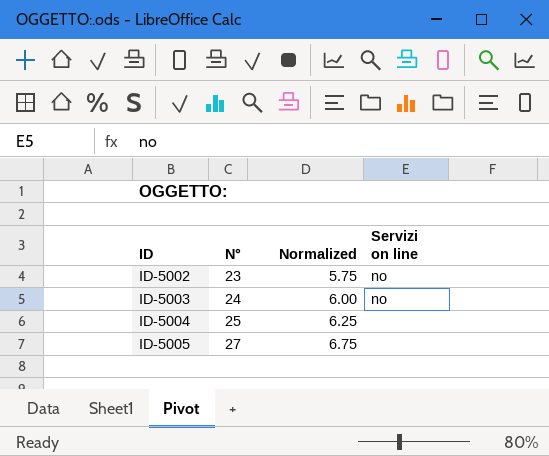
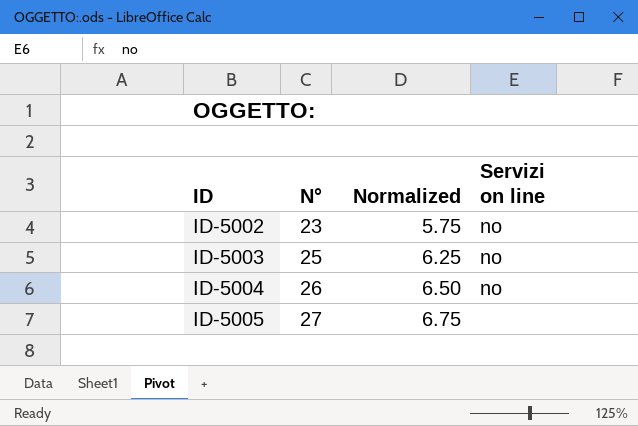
ID-5003 | N°: 24 -> 25
ID-5003 | Normalized: 6.00 -> 6.25
ID-5004 | N°: 25 -> 26
ID-5004 | Normalized: 6.25 -> 6.50
ID-5004 | Servizi on line: none -> no

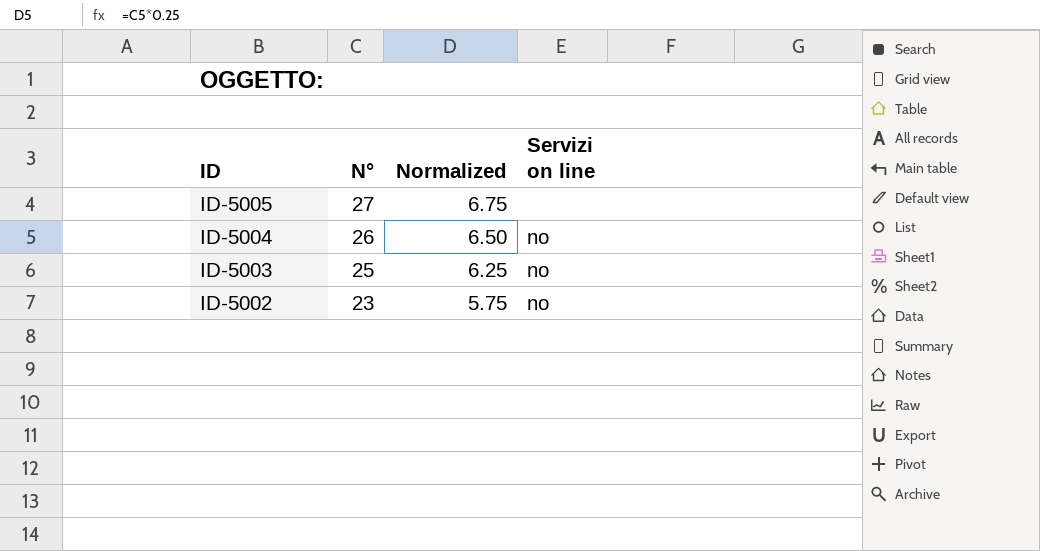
row order: ID ascending -> ID descending

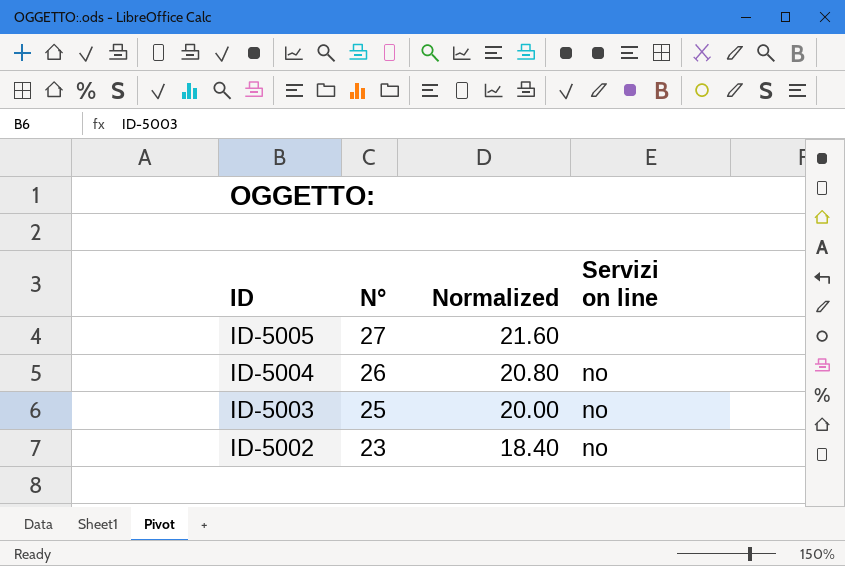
column Normalized | formula: [N°] * 0.25 -> [N°] * 0.8

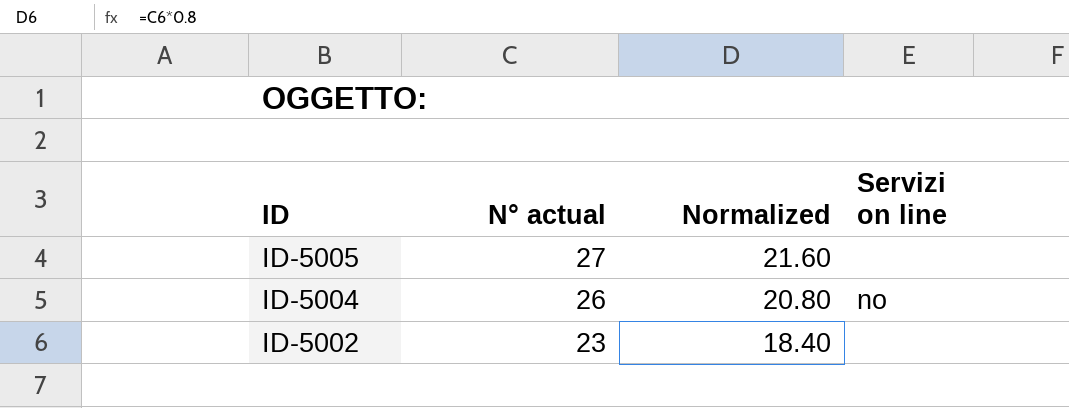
column name: N° -> N° actual
row ID-5003: 25 | 20.00 | no -> none
ID-5002 | Servizi on line: no -> none

